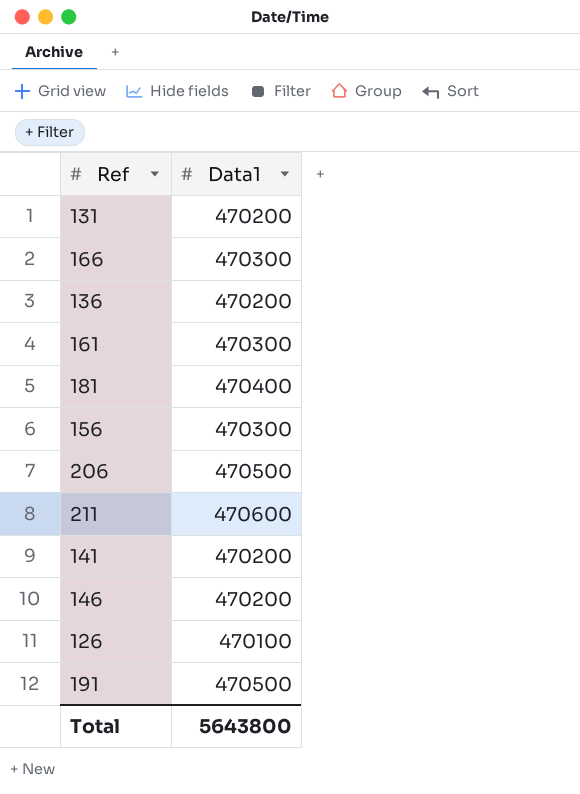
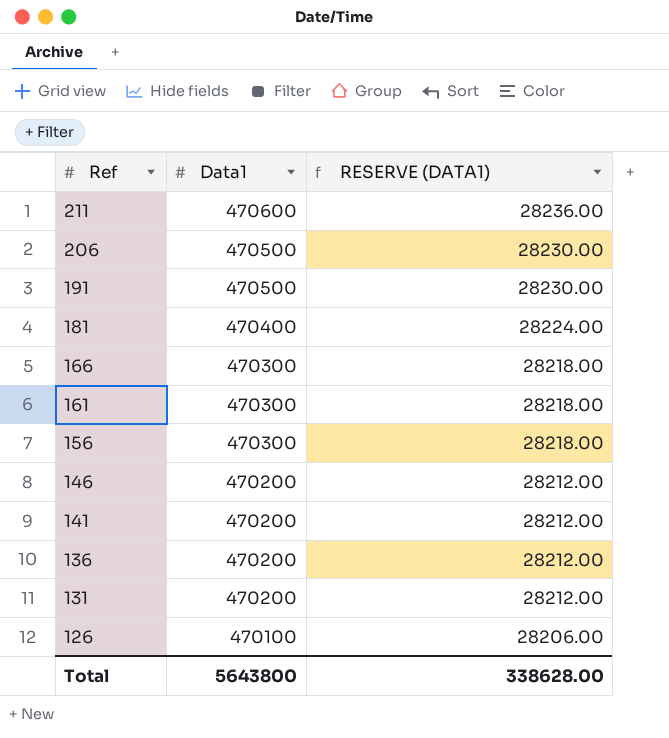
row order: none -> Ref descending
column RESERVE (DATA1) | formula: none -> [Data1] * 0.06

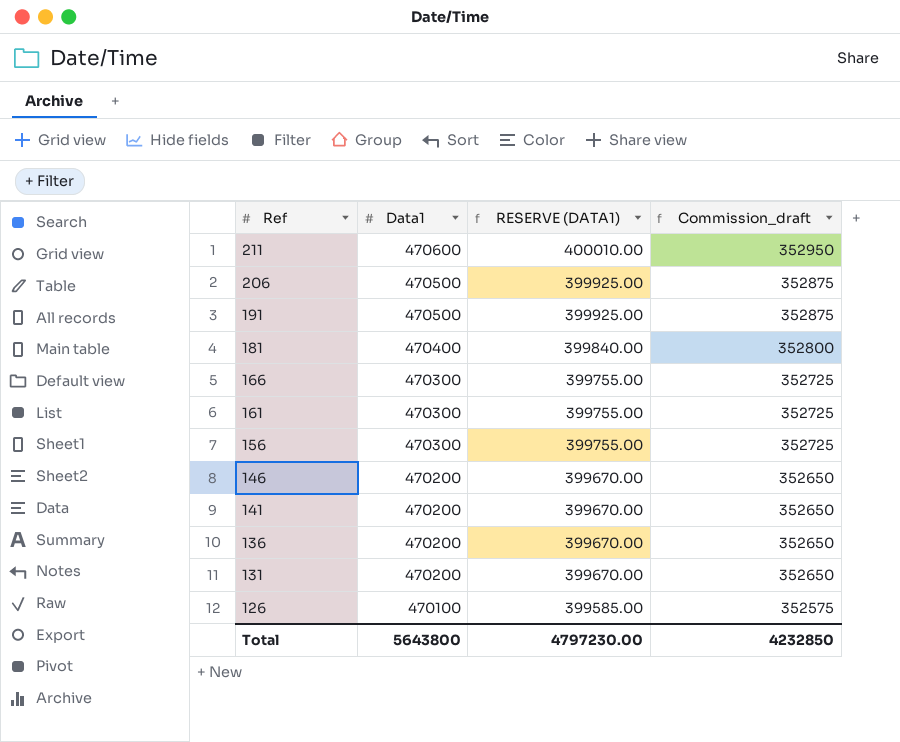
column RESERVE (DATA1) | formula: [Data1] * 0.06 -> [Data1] * 0.85
column Commission_draft | formula: none -> [Data1] * 0.75
Total | RESERVE (DATA1): 338628.00 -> 4797230.00

